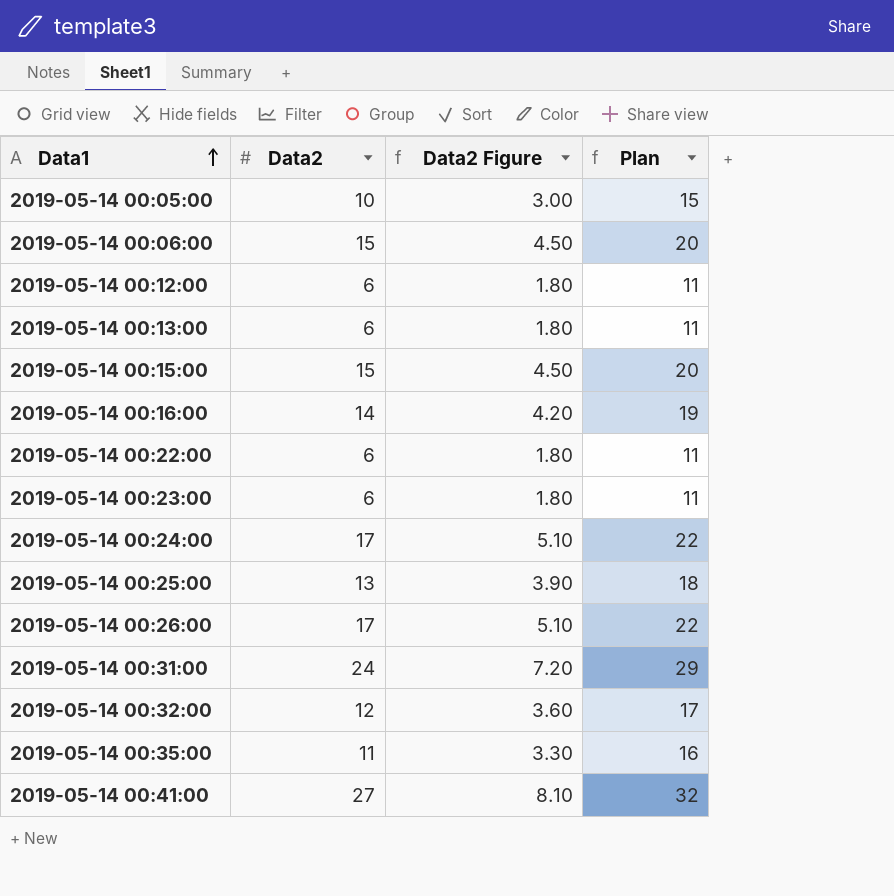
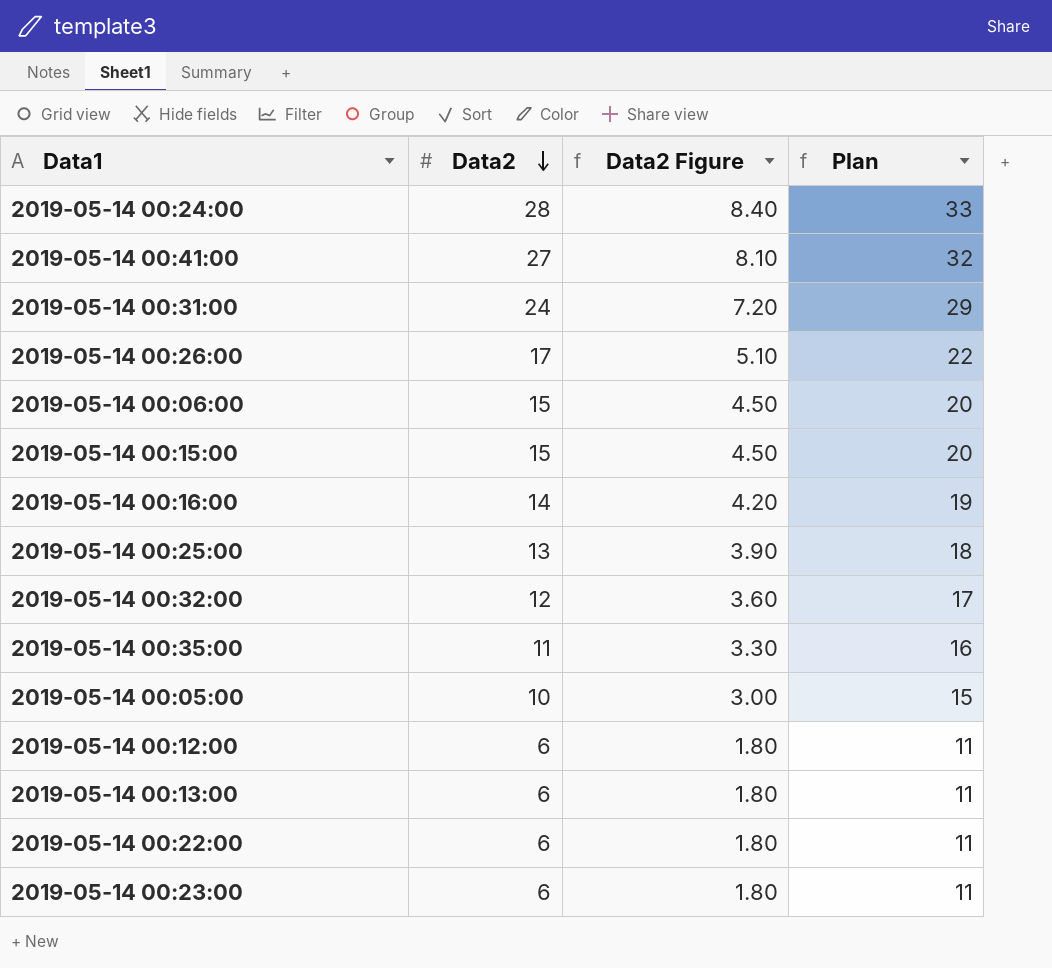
row order: Data1 ascending -> Data2 descending
2019-05-14 00:24:00 | Data2: 17 -> 28
2019-05-14 00:24:00 | Data2 Figure: 5.10 -> 8.40
2019-05-14 00:24:00 | Plan: 22 -> 33

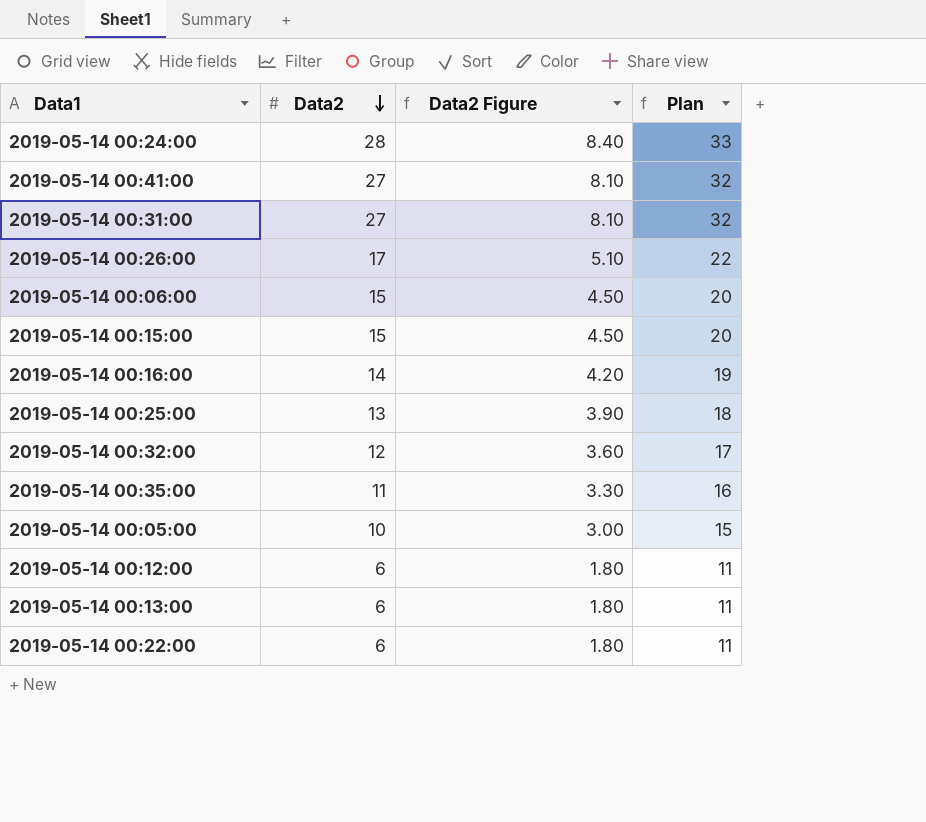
row 2019-05-14 00:23:00: 6 | 1.80 | 11 -> none
2019-05-14 00:31:00 | Data2: 24 -> 27
2019-05-14 00:31:00 | Data2 Figure: 7.20 -> 8.10
2019-05-14 00:31:00 | Plan: 29 -> 32

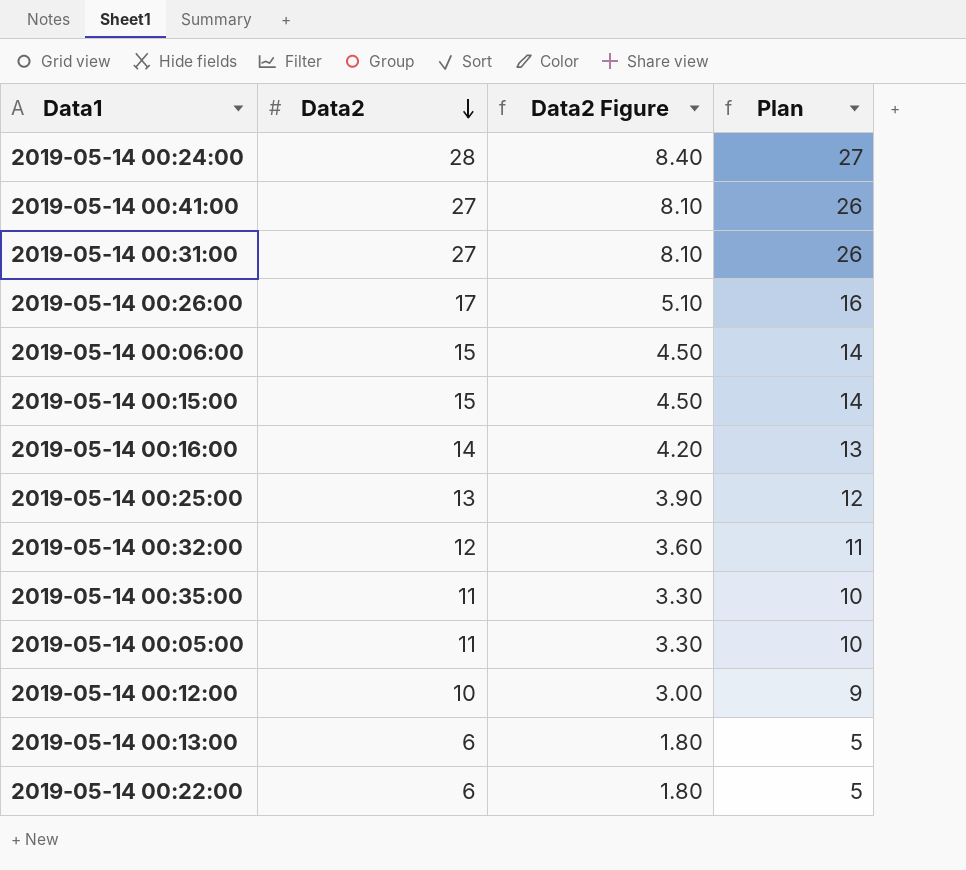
column Plan | formula: [Data2] + 5 -> [Data2] - 1
2019-05-14 00:05:00 | Data2: 10 -> 11
2019-05-14 00:05:00 | Data2 Figure: 3.00 -> 3.30
2019-05-14 00:12:00 | Data2: 6 -> 10
2019-05-14 00:12:00 | Data2 Figure: 1.80 -> 3.00

